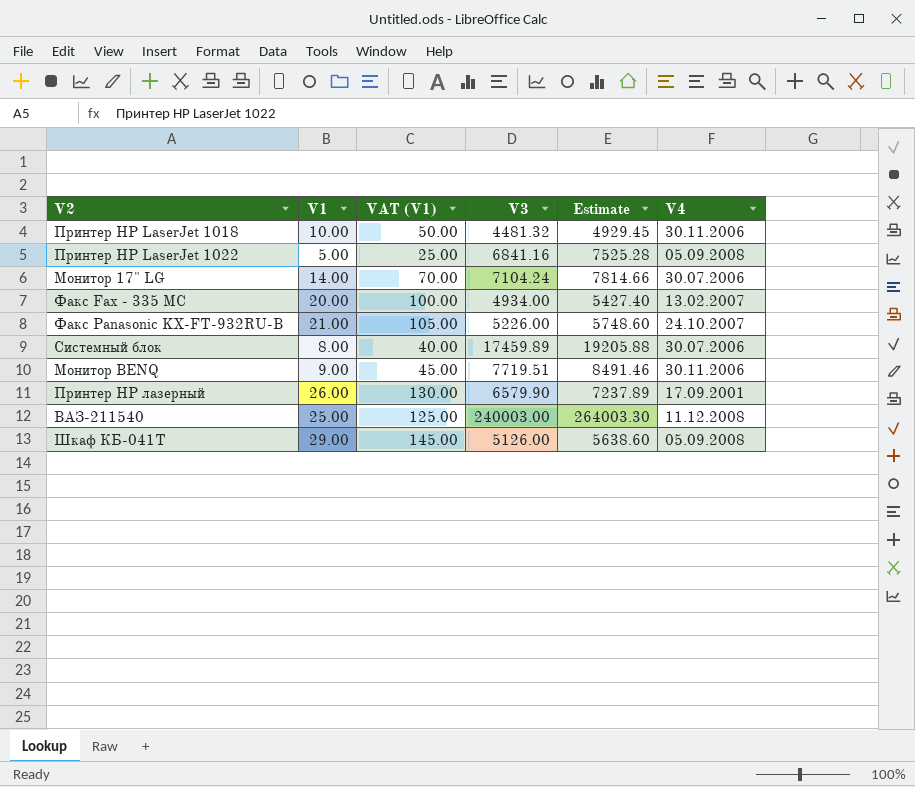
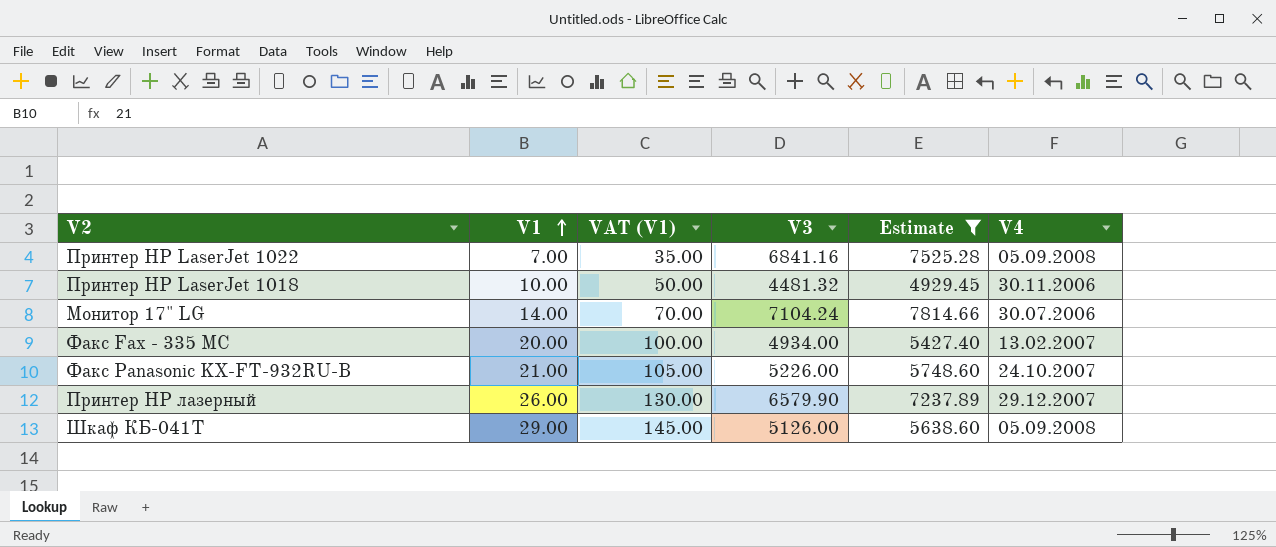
filter: none -> Estimate <= 7814.66
row order: none -> V1 ascending
Принтер HP LaserJet 1022 | V1: 5.00 -> 7.00
Принтер HP LaserJet 1022 | VAT (V1): 25.00 -> 35.00
Принтер HP лазерный | V4: 17.09.2001 -> 29.12.2007

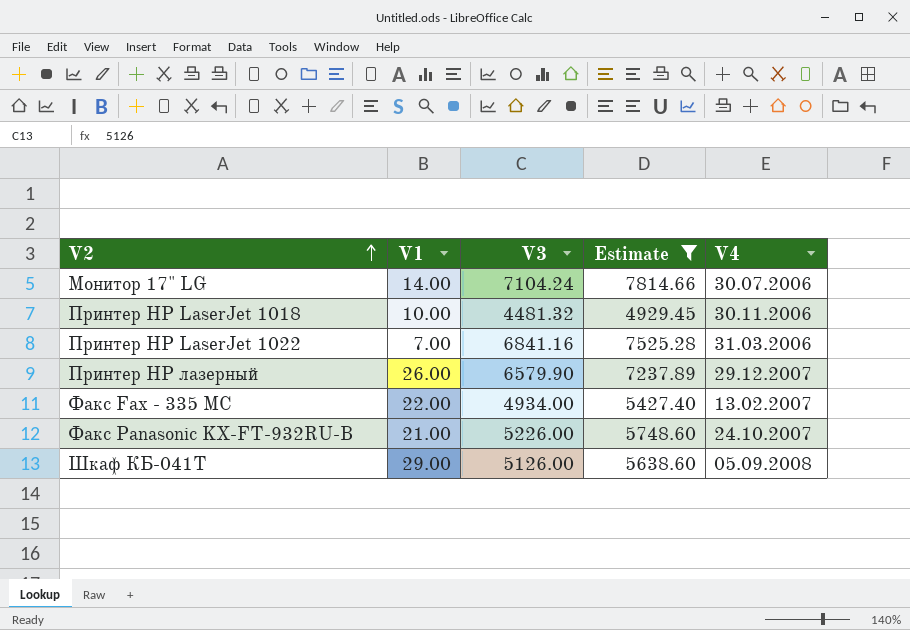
row order: V1 ascending -> V2 ascending
column VAT (V1) | formula: [V1] * 5 -> none
Принтер HP LaserJet 1022 | V4: 05.09.2008 -> 31.03.2006
Факс Fax - 335 МС | V1: 20.00 -> 22.00

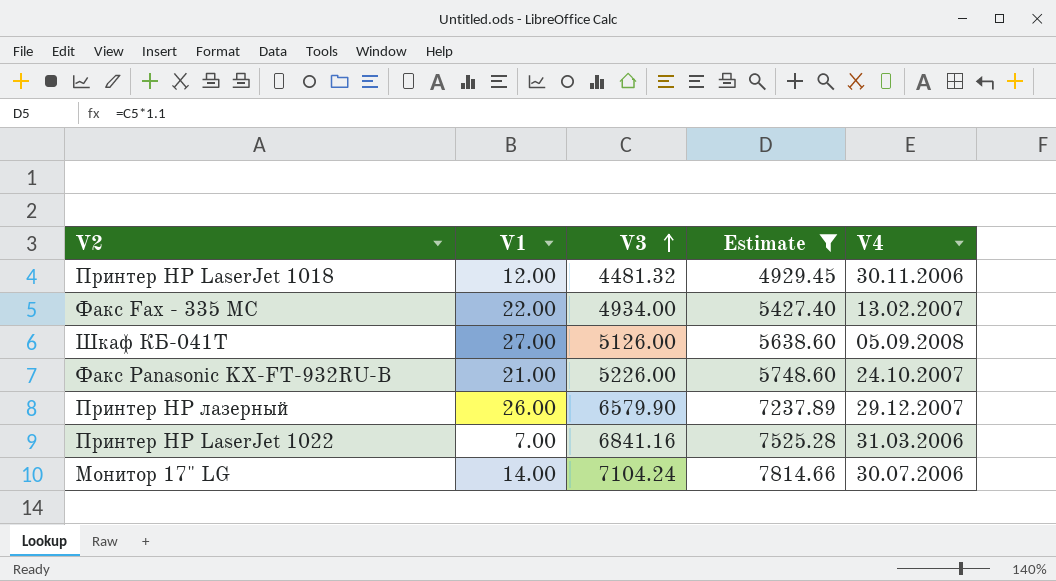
row order: V2 ascending -> V3 ascending
Принтер HP LaserJet 1018 | V1: 10.00 -> 12.00
Шкаф КБ-041Т | V1: 29.00 -> 27.00

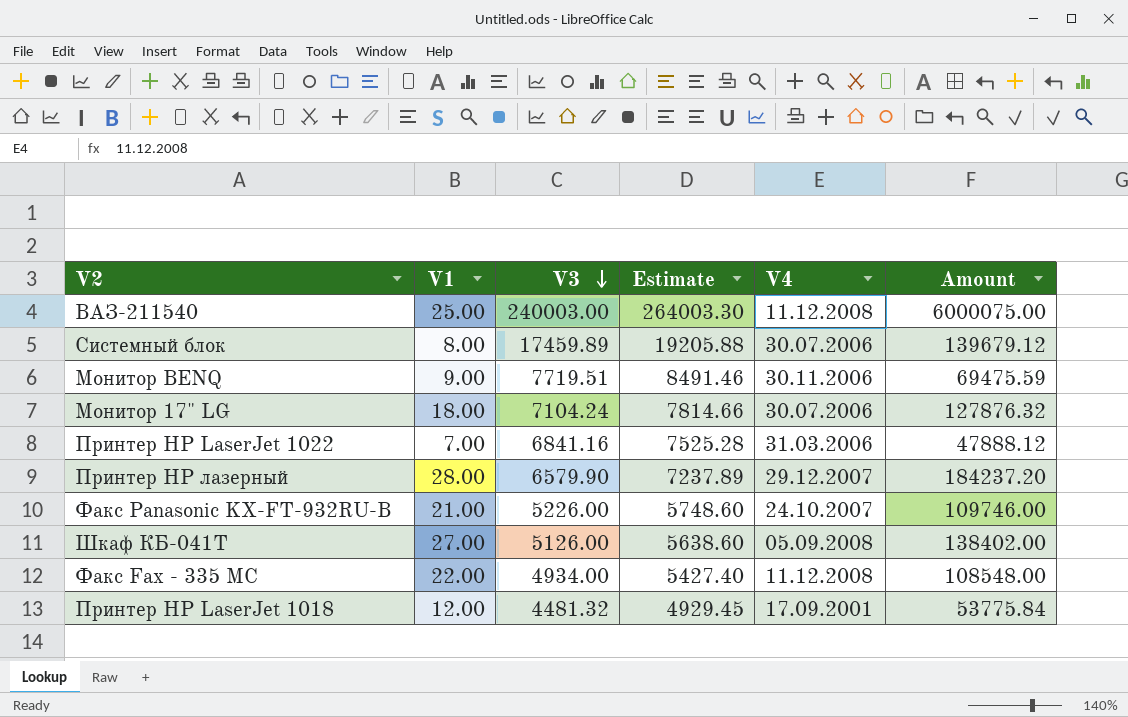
filter: Estimate <= 7814.66 -> none
row order: V3 ascending -> V3 descending
column Amount | formula: none -> [V1] * [V3]
Монитор 17" LG | V1: 14.00 -> 18.00
Принтер HP лазерный | V1: 26.00 -> 28.00
Факс Fax - 335 МС | V4: 13.02.2007 -> 11.12.2008
Принтер HP LaserJet 1018 | V4: 30.11.2006 -> 17.09.2001

